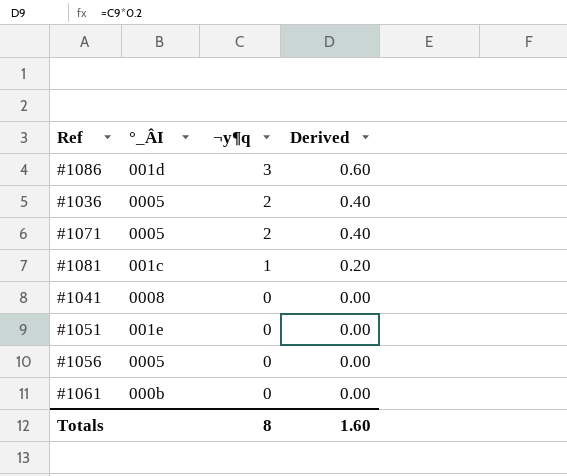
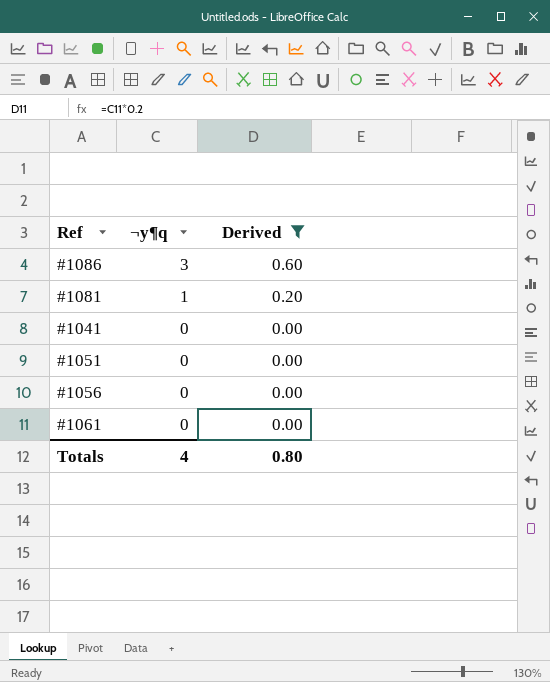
filter: none -> Derived != 0.40
column °_ÂI | position: 2 -> none
Totals | ¬y¶q: 8 -> 4
Totals | Derived: 1.60 -> 0.80

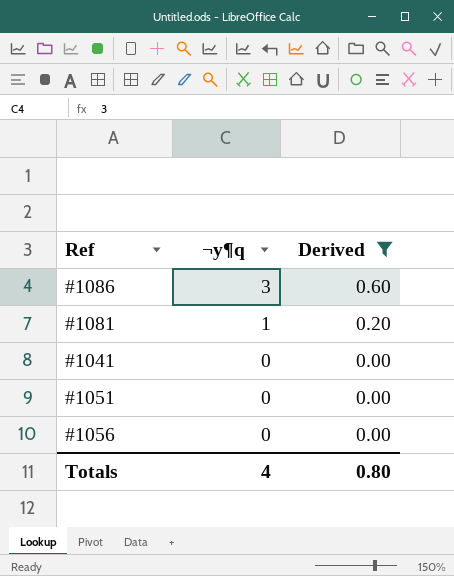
row #1061: 0 | 0.00 -> none

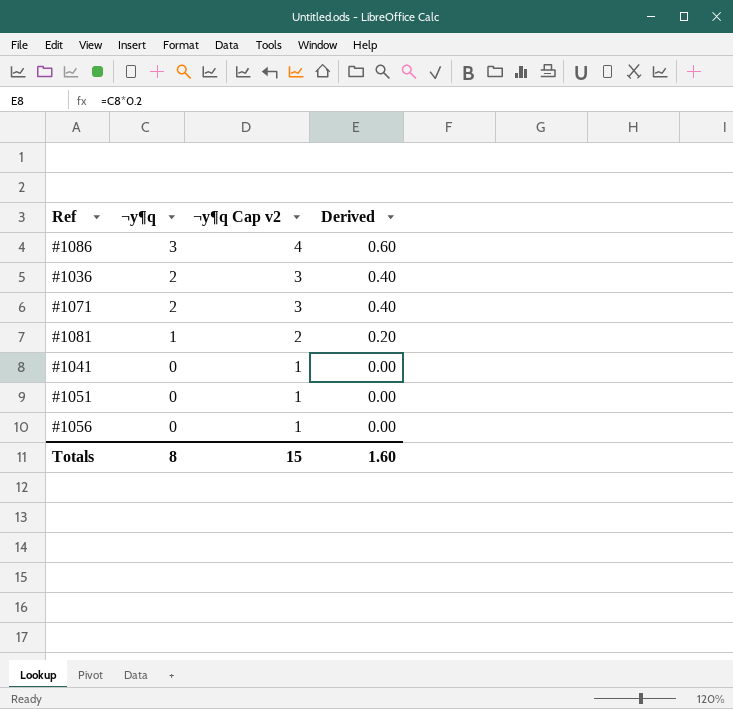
filter: Derived != 0.40 -> none
column ¬y¶q Cap v2 | formula: none -> [¬y¶q] + 1
Totals | ¬y¶q: 4 -> 8
Totals | Derived: 0.80 -> 1.60

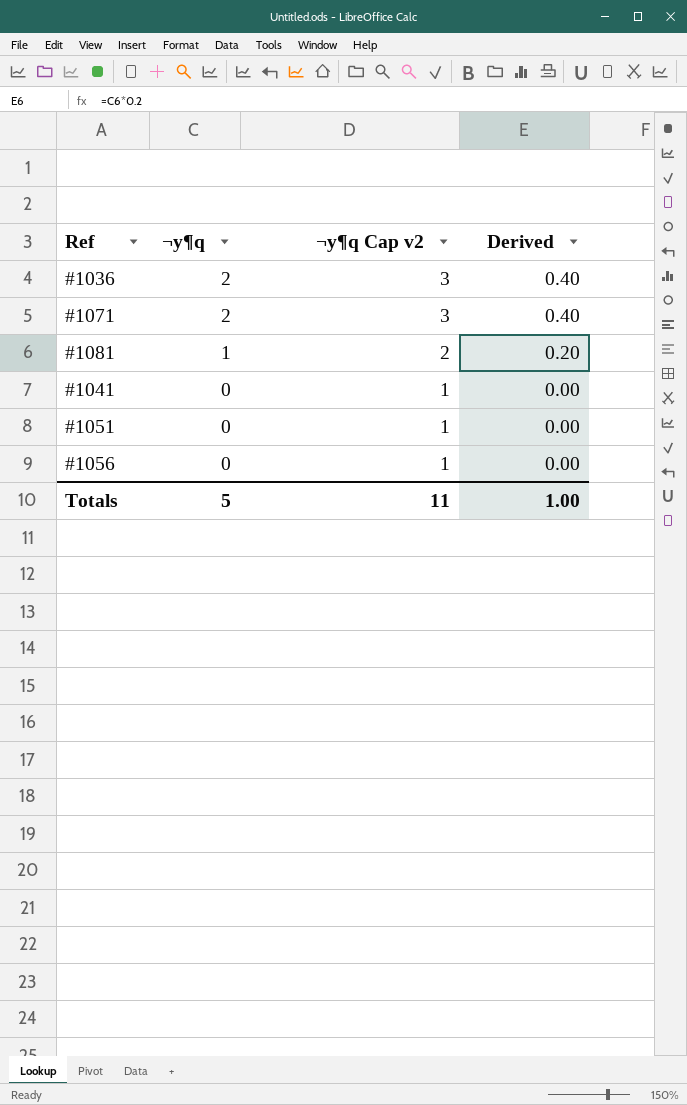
row #1086: 3 | 4 | 0.60 -> none
Totals | ¬y¶q: 8 -> 5
Totals | ¬y¶q Cap v2: 15 -> 11
Totals | Derived: 1.60 -> 1.00

